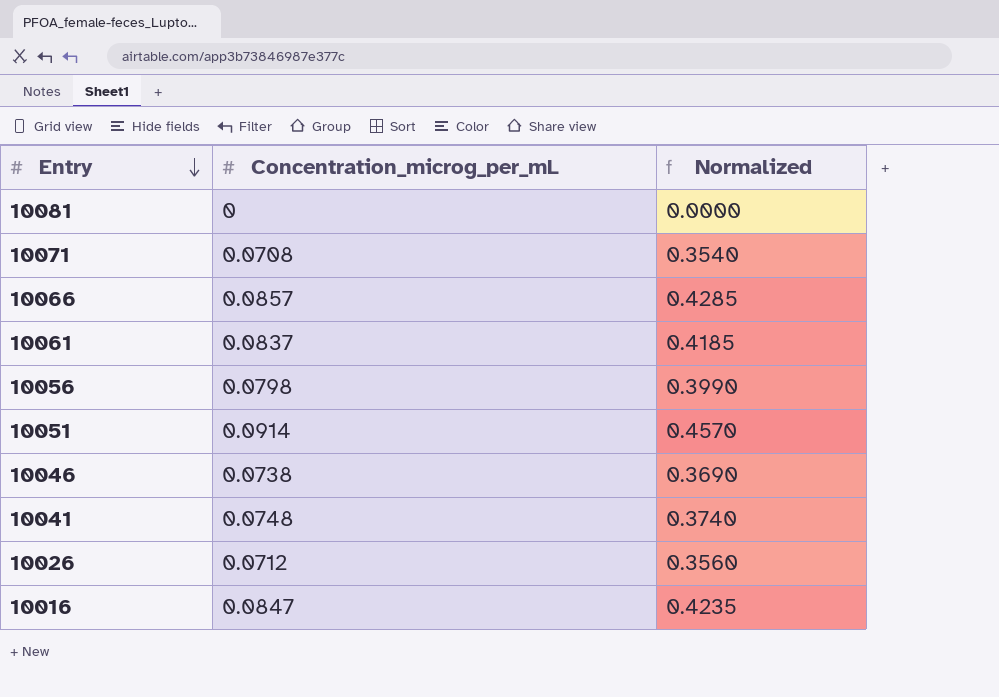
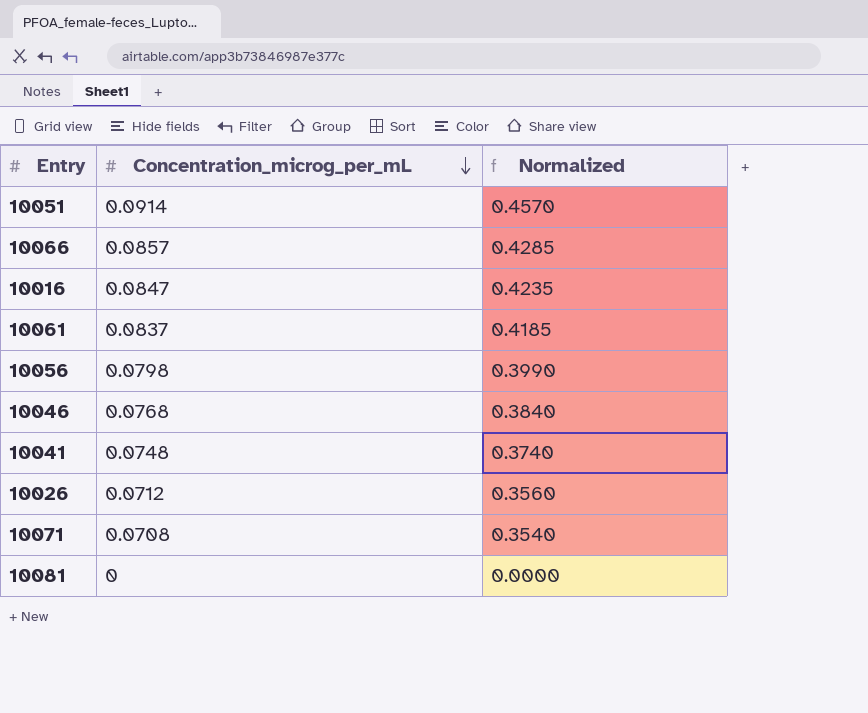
row order: Entry descending -> Concentration_microg_per_mL descending
10046 | Concentration_microg_per_mL: 0.0738 -> 0.0768
10046 | Normalized: 0.3690 -> 0.3840

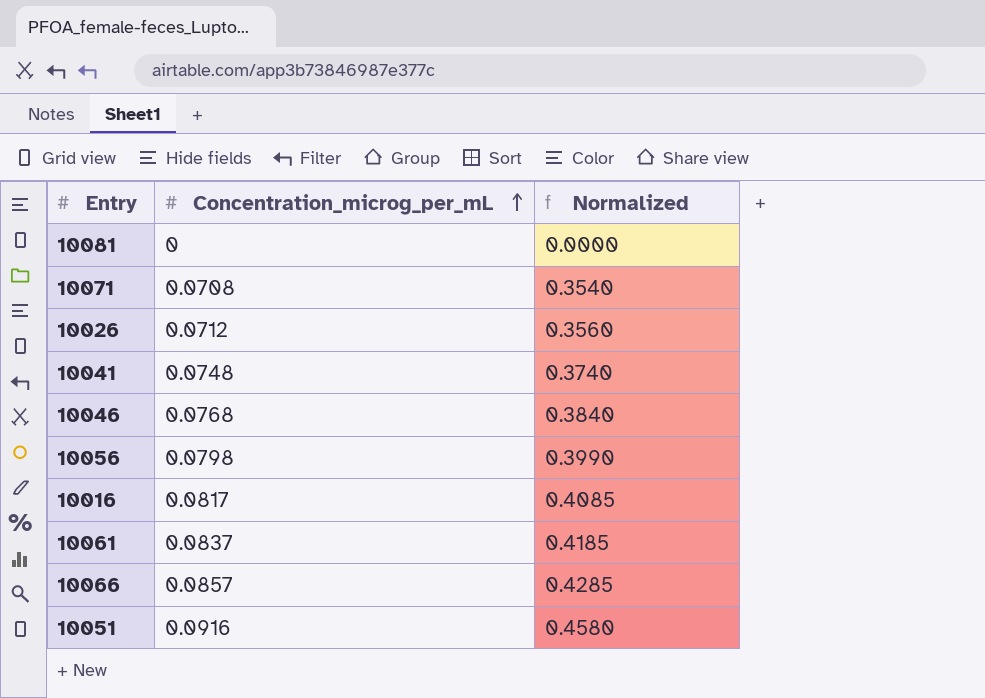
row order: Concentration_microg_per_mL descending -> Concentration_microg_per_mL ascending
10016 | Concentration_microg_per_mL: 0.0847 -> 0.0817
10016 | Normalized: 0.4235 -> 0.4085
10051 | Concentration_microg_per_mL: 0.0914 -> 0.0916
10051 | Normalized: 0.4570 -> 0.4580

